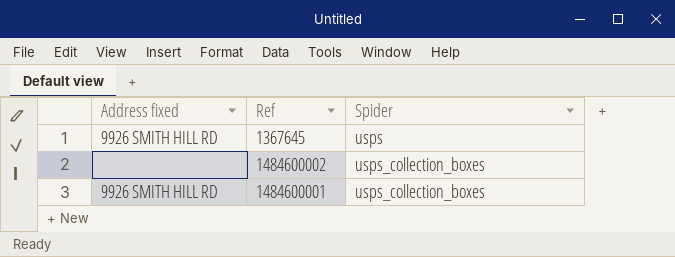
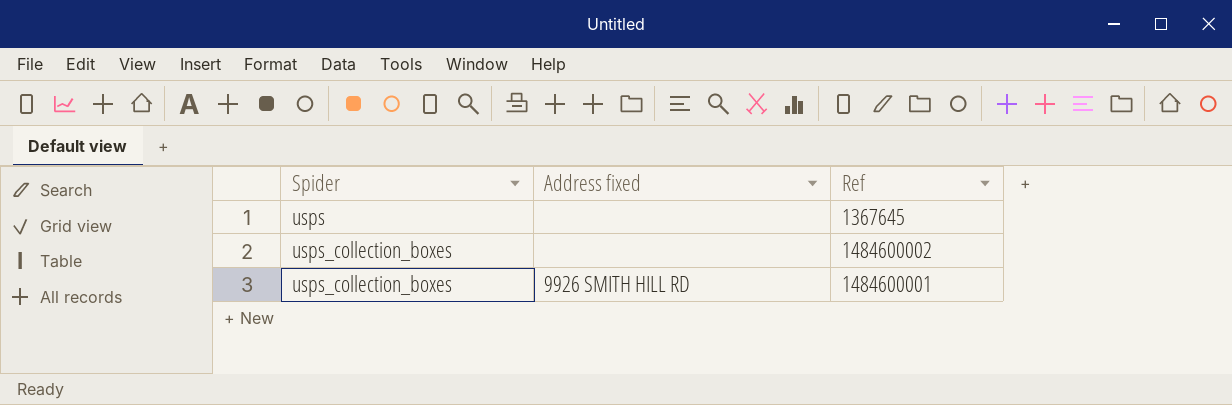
column Spider | position: 3 -> 1
1367645 | Address fixed: 9926 SMITH HILL RD -> none

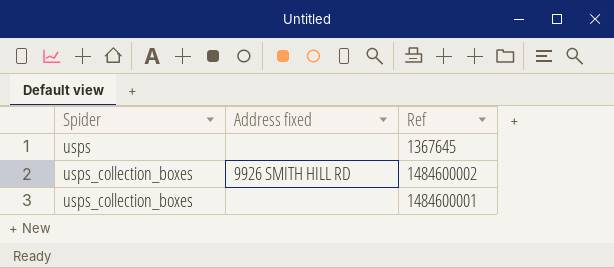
1484600002 | Address fixed: none -> 9926 SMITH HILL RD
1484600001 | Address fixed: 9926 SMITH HILL RD -> none

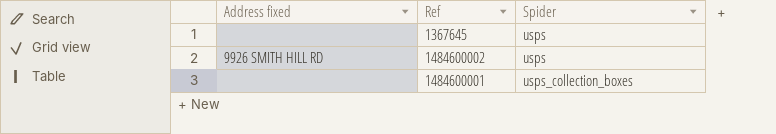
column Spider | position: 1 -> 3
1484600002 | Spider: usps_collection_boxes -> usps

